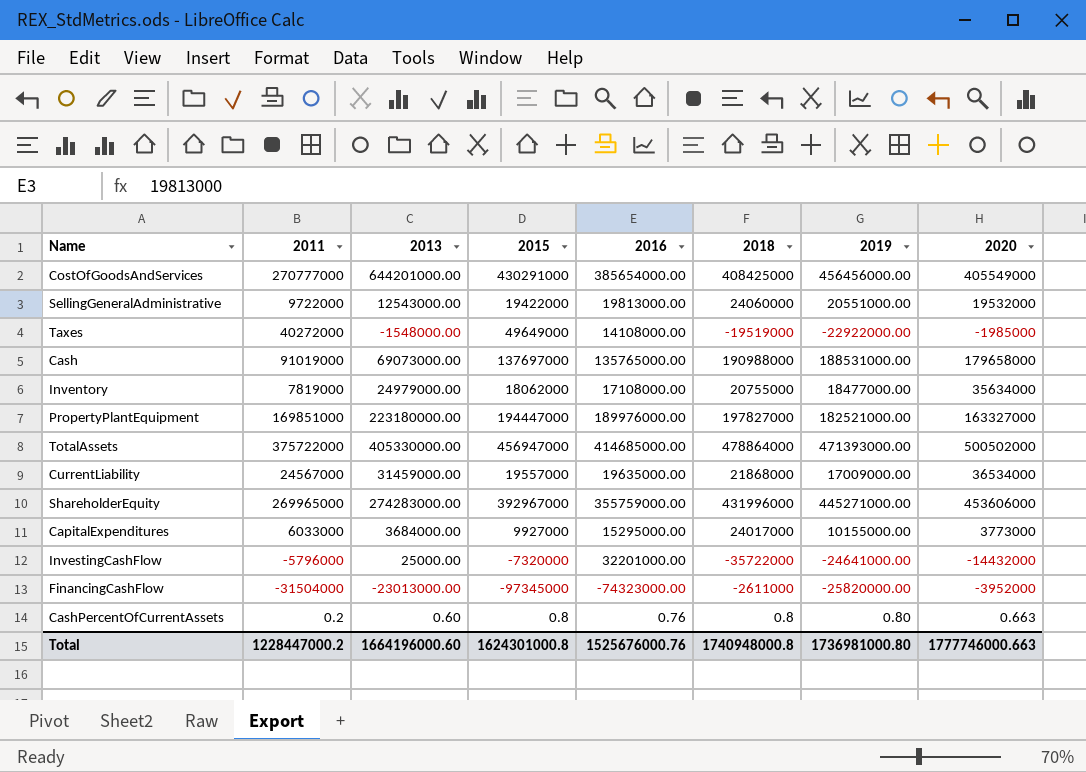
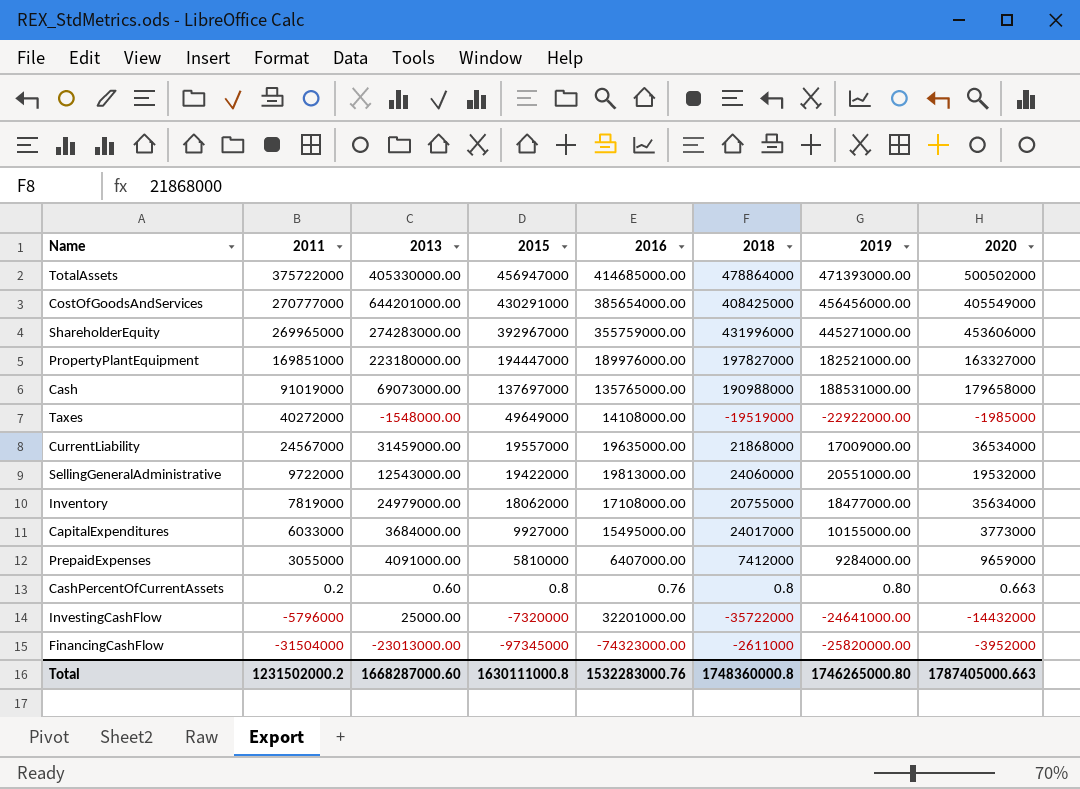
row order: none -> 2011 descending
CapitalExpenditures | 2016: 15295000.00 -> 15495000.00
row PrepaidExpenses: none -> 3055000 | 4091000.00 | 5810000 | 6407000.00 | 7412000 | 9284000.00 | 9659000
Total | 2011: 1228447000.2 -> 1231502000.2
Total | 2013: 1664196000.60 -> 1668287000.60
Total | 2015: 1624301000.8 -> 1630111000.8
Total | 2016: 1525676000.76 -> 1532283000.76
Total | 2018: 1740948000.8 -> 1748360000.8
Total | 2019: 1736981000.80 -> 1746265000.80
Total | 2020: 1777746000.663 -> 1787405000.663

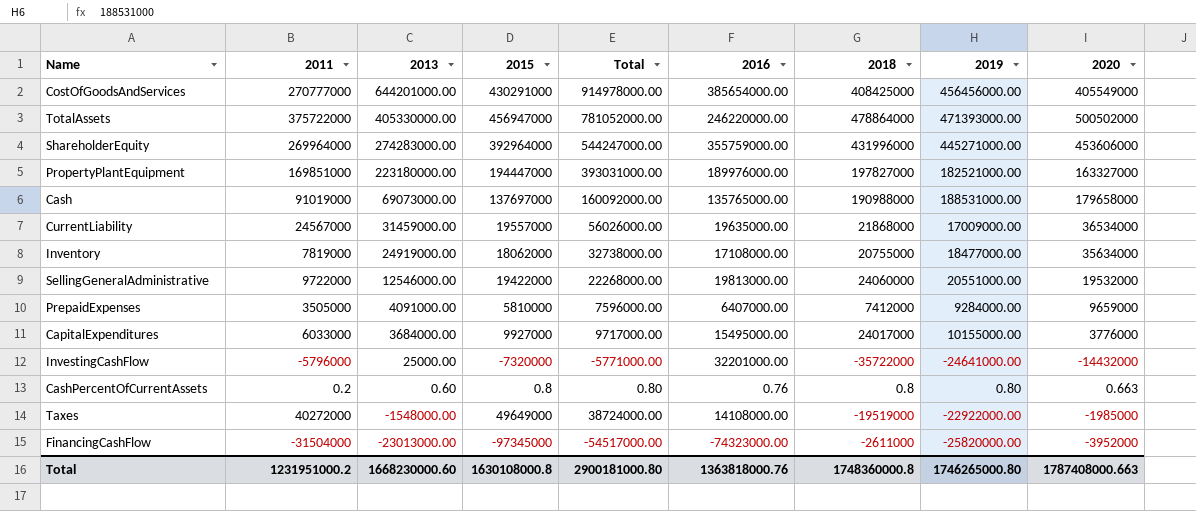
row order: 2011 descending -> 2013 descending
column Total | formula: none -> [2011] + [2013]
TotalAssets | 2016: 414685000.00 -> 246220000.00
ShareholderEquity | 2011: 269965000 -> 269964000
ShareholderEquity | 2015: 392967000 -> 392964000
Inventory | 2013: 24979000.00 -> 24919000.00
SellingGeneralAdministrative | 2013: 12543000.00 -> 12546000.00
PrepaidExpenses | 2011: 3055000 -> 3505000
CapitalExpenditures | 2020: 3773000 -> 3776000
Total | 2011: 1231502000.2 -> 1231951000.2
Total | 2013: 1668287000.60 -> 1668230000.60
Total | 2015: 1630111000.8 -> 1630108000.8
Total | 2016: 1532283000.76 -> 1363818000.76
Total | 2020: 1787405000.663 -> 1787408000.663

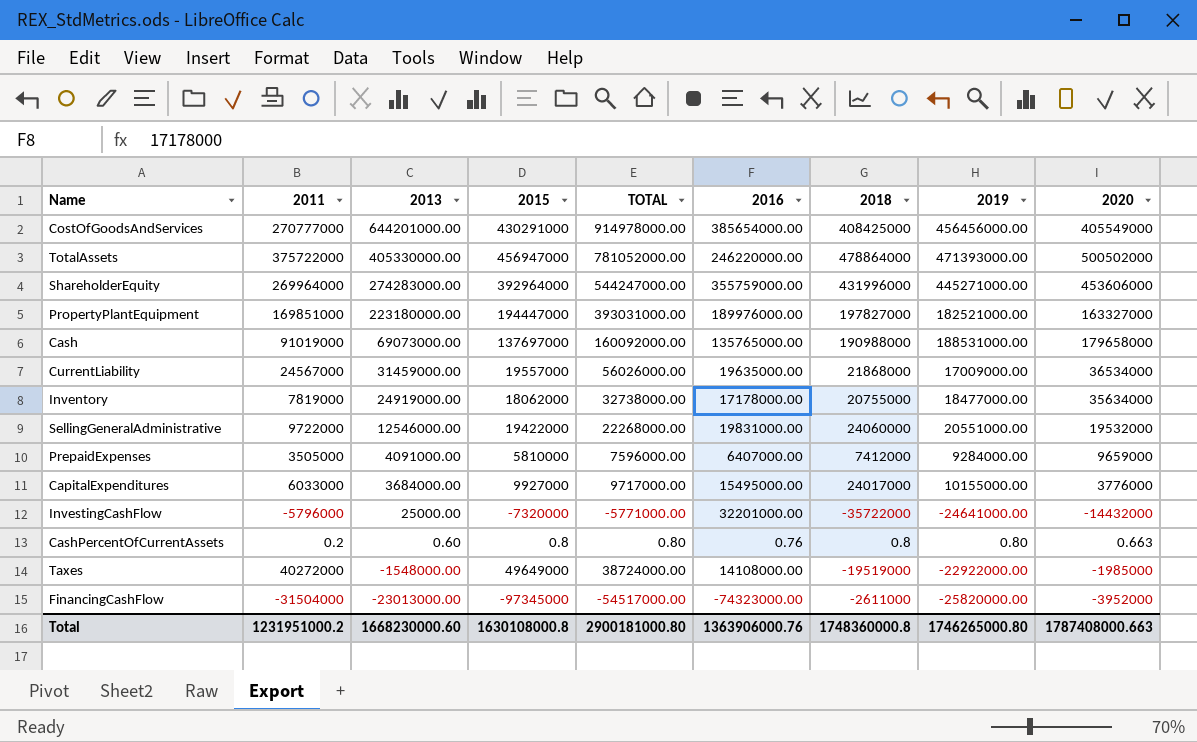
column name: Total -> TOTAL
Inventory | 2016: 17108000.00 -> 17178000.00
SellingGeneralAdministrative | 2016: 19813000.00 -> 19831000.00
Total | 2016: 1363818000.76 -> 1363906000.76

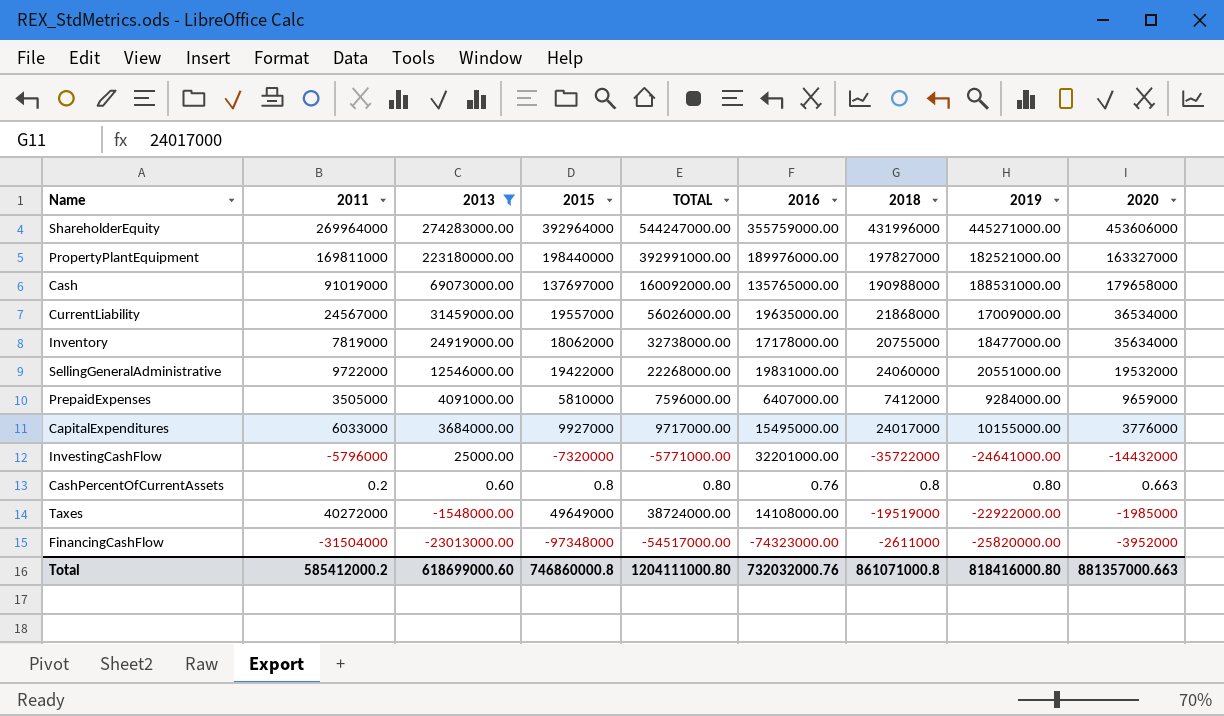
filter: none -> 2013 <= 274283000.00
PropertyPlantEquipment | 2011: 169851000 -> 169811000
PropertyPlantEquipment | 2015: 194447000 -> 198440000
PropertyPlantEquipment | TOTAL: 393031000.00 -> 392991000.00
FinancingCashFlow | 2015: -97345000 -> -97348000
Total | 2011: 1231951000.2 -> 585412000.2
Total | 2013: 1668230000.60 -> 618699000.60
Total | 2015: 1630108000.8 -> 746860000.8
Total | TOTAL: 2900181000.80 -> 1204111000.80
Total | 2016: 1363906000.76 -> 732032000.76
Total | 2018: 1748360000.8 -> 861071000.8
Total | 2019: 1746265000.80 -> 818416000.80
Total | 2020: 1787408000.663 -> 881357000.663

